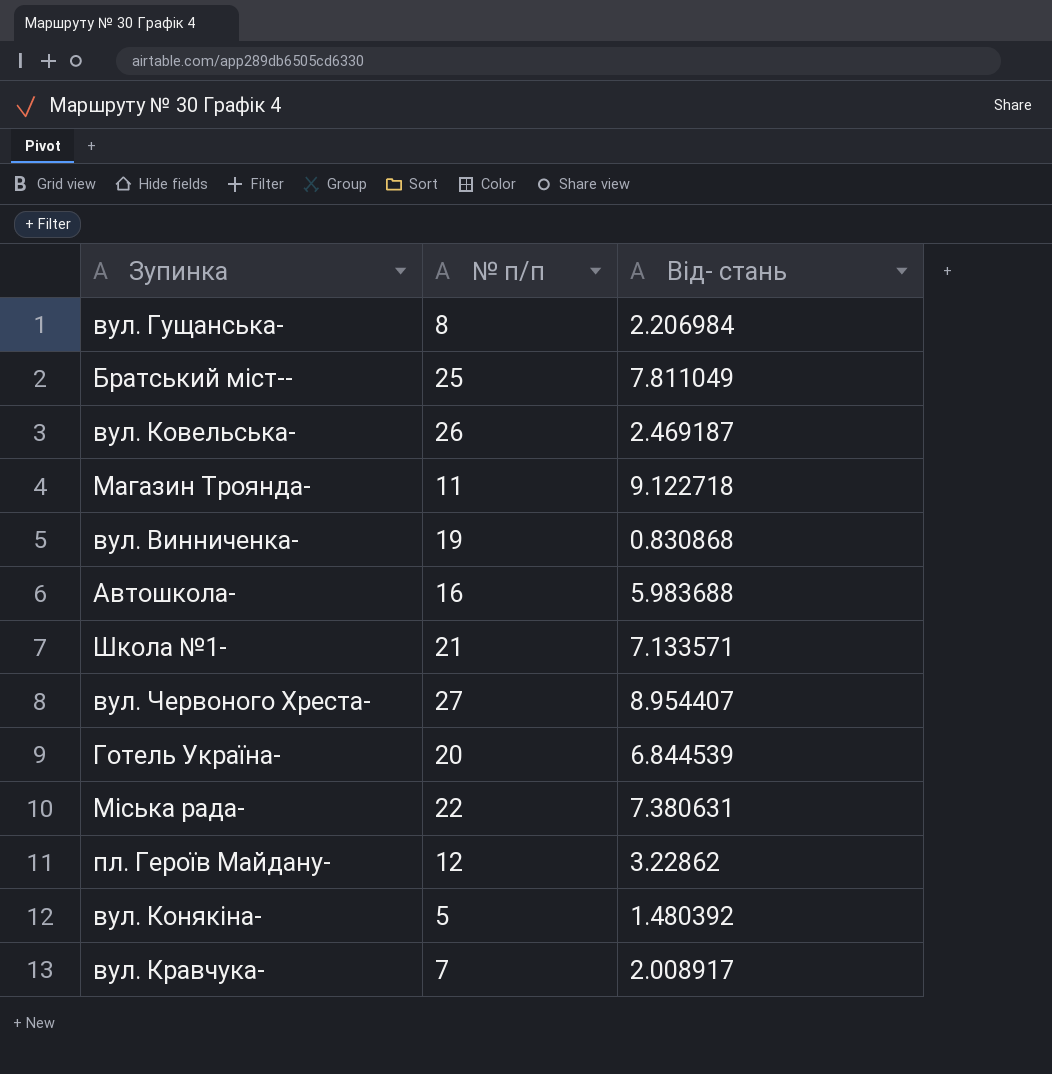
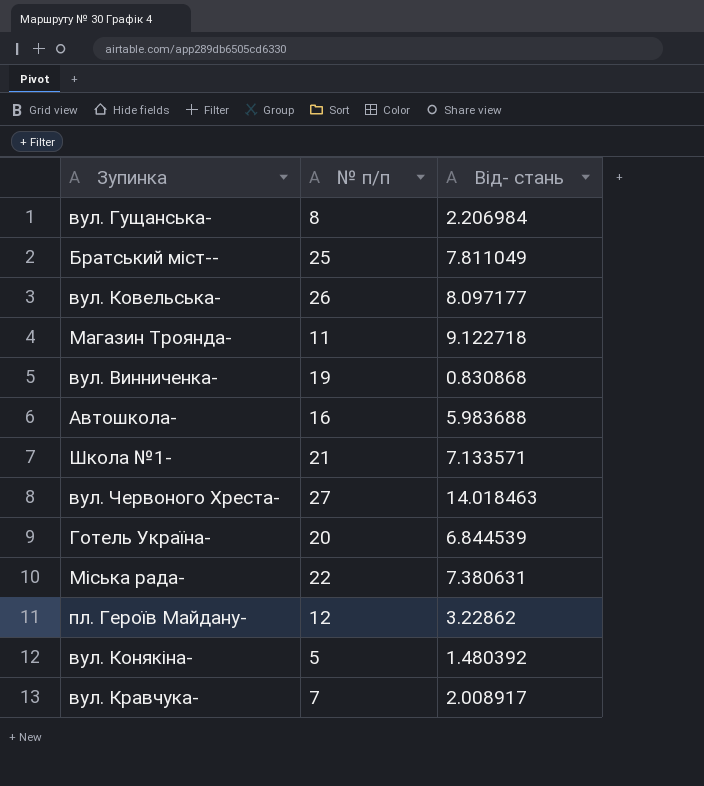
вул. Ковельська- | Від- стань: 2.469187 -> 8.097177
вул. Червоного Хреста- | Від- стань: 8.954407 -> 14.018463

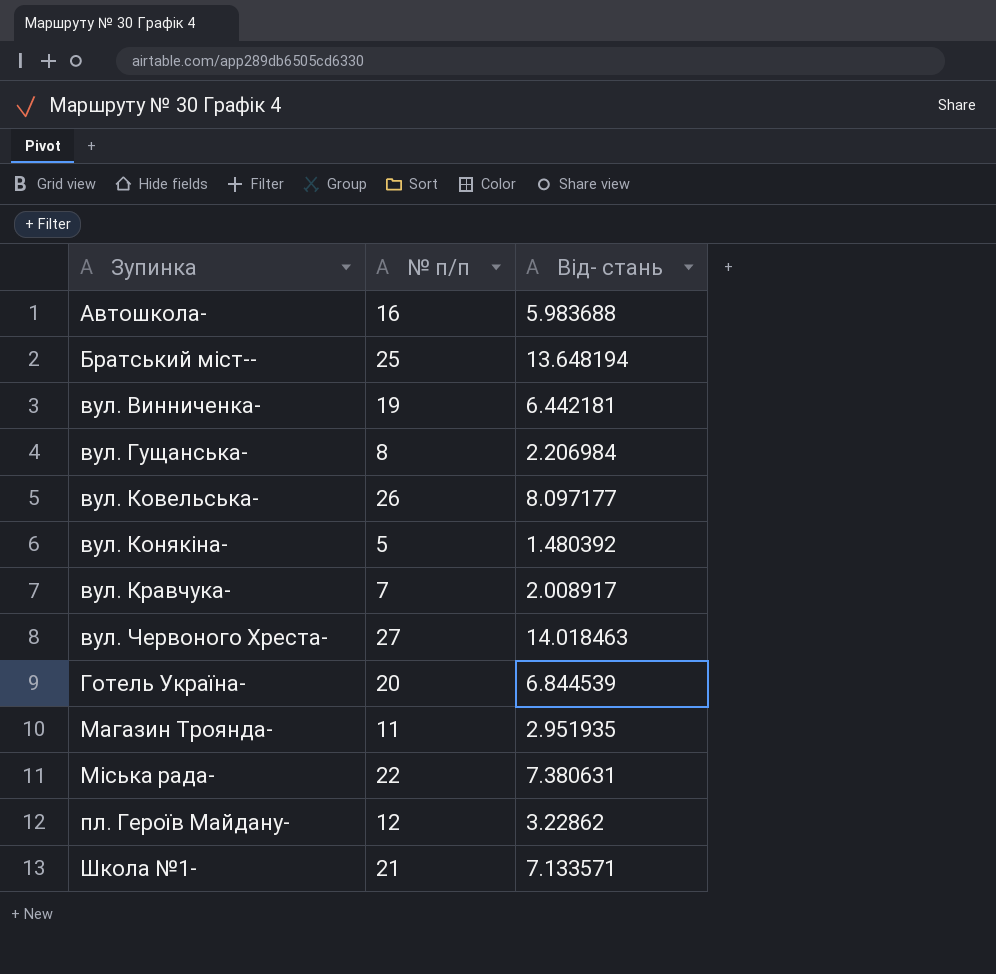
row order: none -> Зупинка ascending
Братський міст-- | Від- стань: 7.811049 -> 13.648194
вул. Винниченка- | Від- стань: 0.830868 -> 6.442181
Магазин Троянда- | Від- стань: 9.122718 -> 2.951935

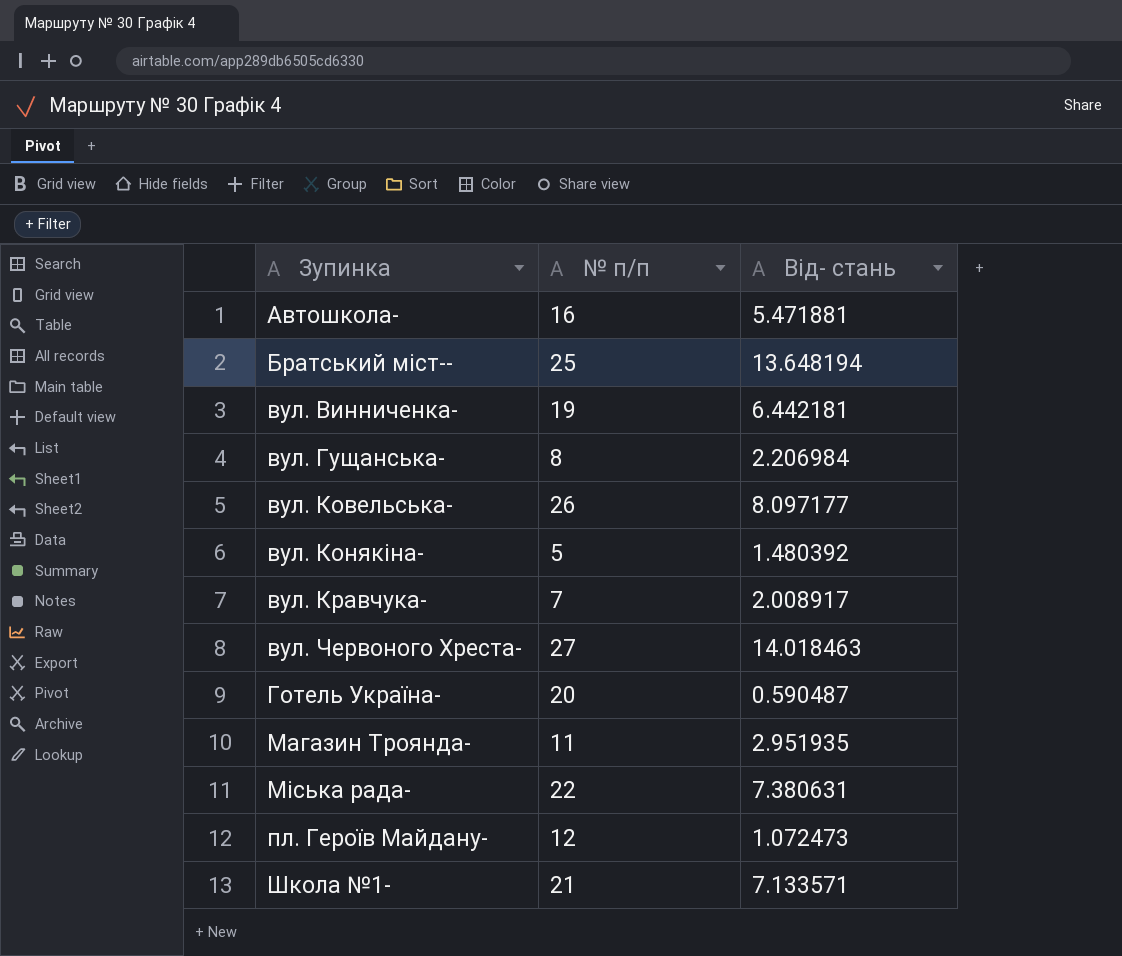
Автошкола- | Від- стань: 5.983688 -> 5.471881
Готель Україна- | Від- стань: 6.844539 -> 0.590487
пл. Героїв Майдану- | Від- стань: 3.22862 -> 1.072473

